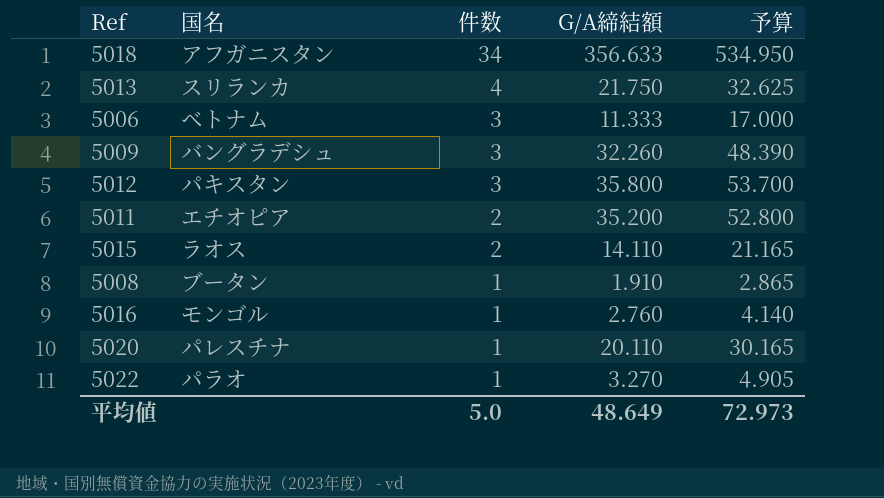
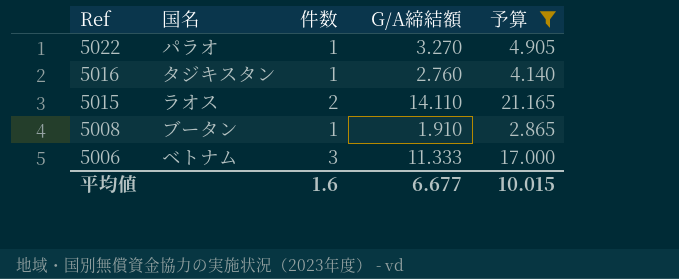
filter: none -> 予算 <= 21.165
row order: 件数 descending -> Ref descending
5016 | 国名: モンゴル -> タジキスタン
平均値 | 件数: 5.0 -> 1.6
平均値 | G/A締結額: 48.649 -> 6.677
平均値 | 予算: 72.973 -> 10.015

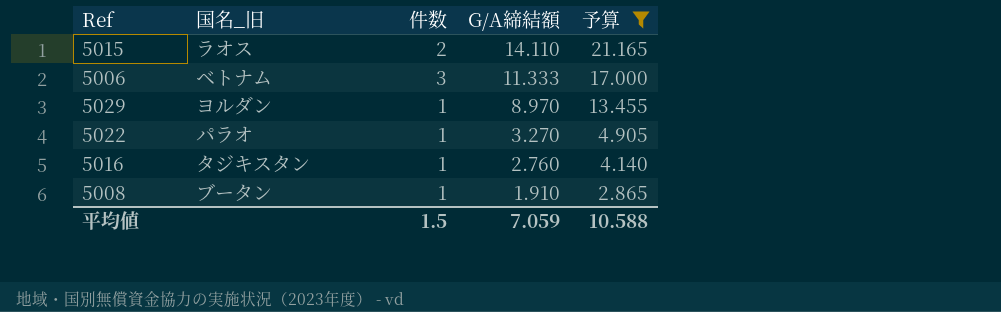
row order: Ref descending -> G/A締結額 descending
column name: 国名 -> 国名_旧
row 5029: none -> ヨルダン | 1 | 8.970 | 13.455
平均値 | 件数: 1.6 -> 1.5
平均値 | G/A締結額: 6.677 -> 7.059
平均値 | 予算: 10.015 -> 10.588

